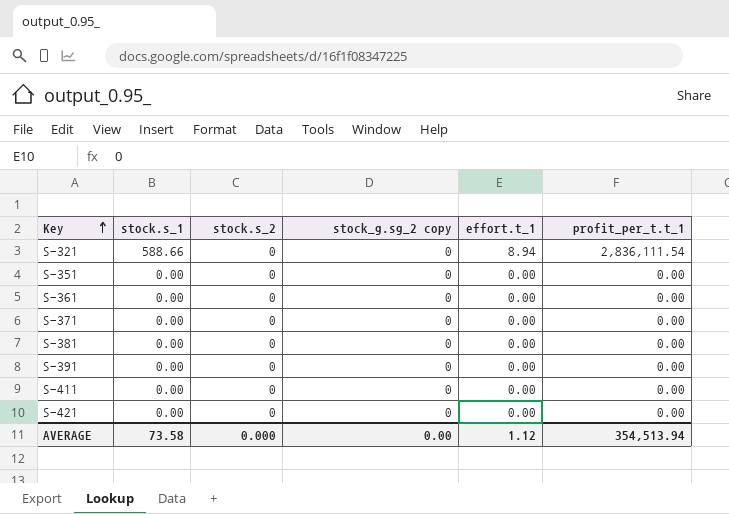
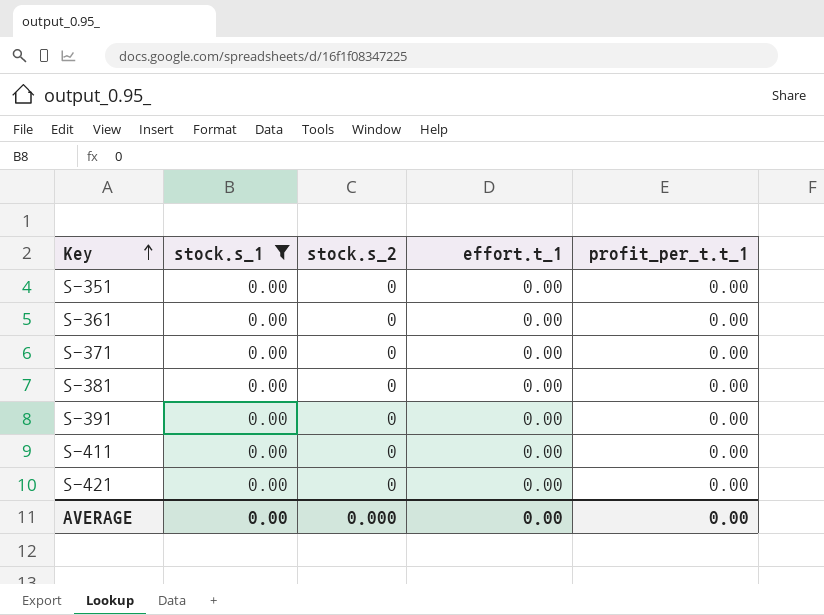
filter: none -> stock.s_1 = 0.00
column stock_g.sg_2 copy | position: 4 -> none
AVERAGE | stock.s_1: 73.58 -> 0.00
AVERAGE | effort.t_1: 1.12 -> 0.00
AVERAGE | profit_per_t.t_1: 354,513.94 -> 0.00

